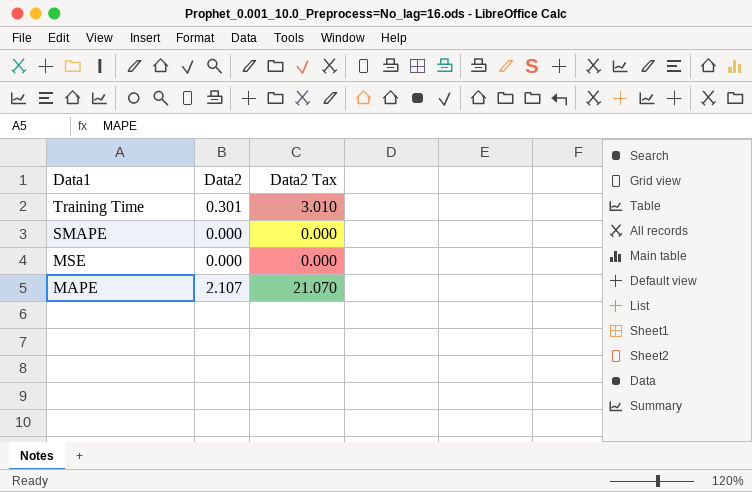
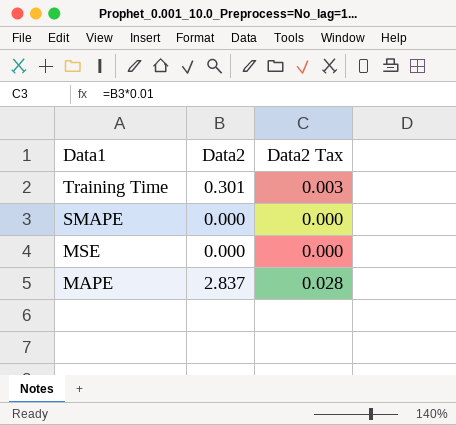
column Data2 Tax | formula: [Data2] * 10 -> [Data2] * 0.01
MAPE | Data2: 2.107 -> 2.837

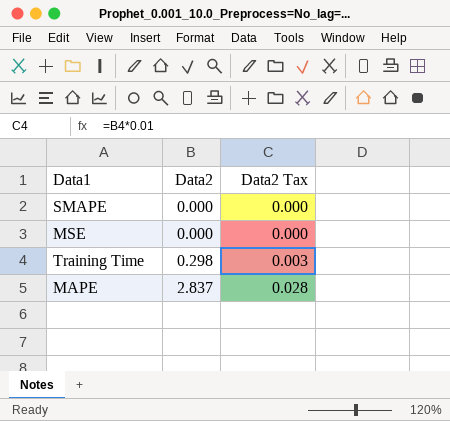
row order: Data1 descending -> Data2 ascending
Training Time | Data2: 0.301 -> 0.298

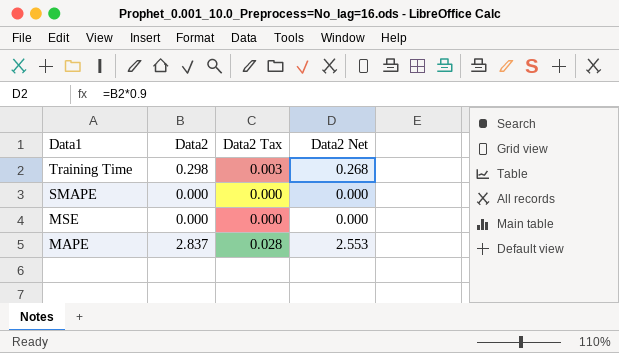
row order: Data2 ascending -> Data1 descending
column Data2 Net | formula: none -> [Data2] * 0.9

